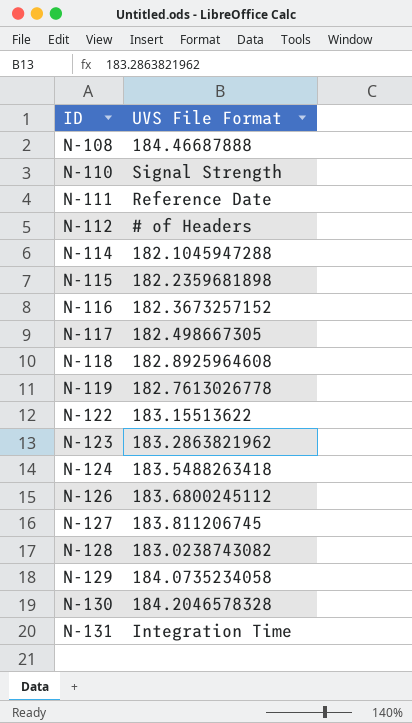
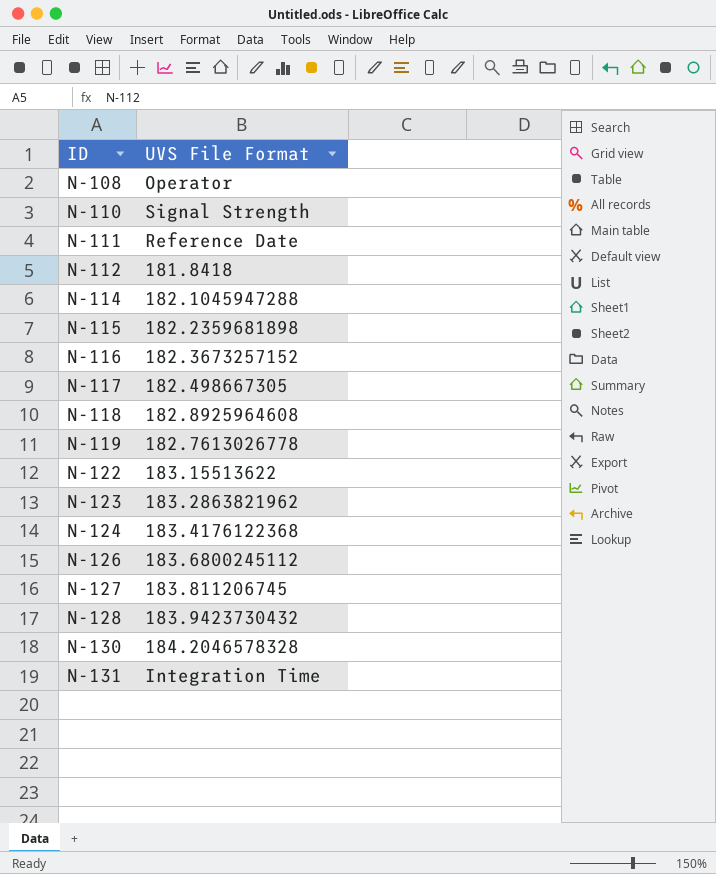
row N-129: 184.0735234058 -> none
N-108 | UVS File Format: 184.46687888 -> Operator
N-112 | UVS File Format: # of Headers -> 181.8418
N-124 | UVS File Format: 183.5488263418 -> 183.4176122368
N-128 | UVS File Format: 183.0238743082 -> 183.9423730432

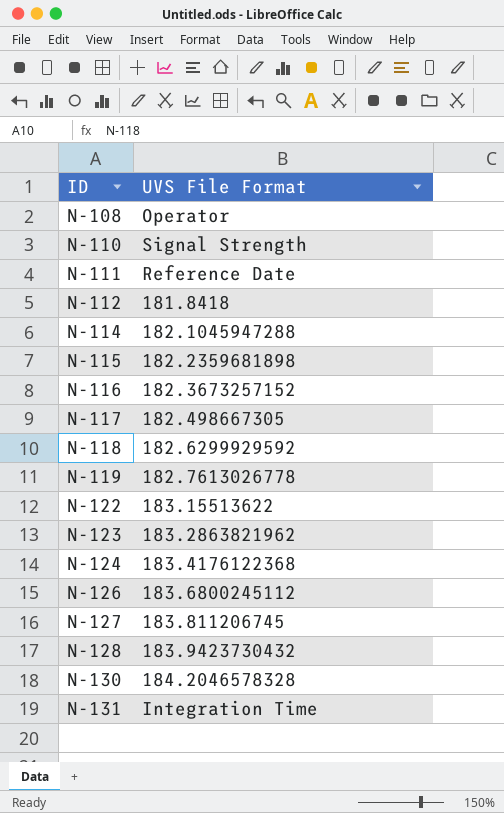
N-118 | UVS File Format: 182.8925964608 -> 182.6299929592

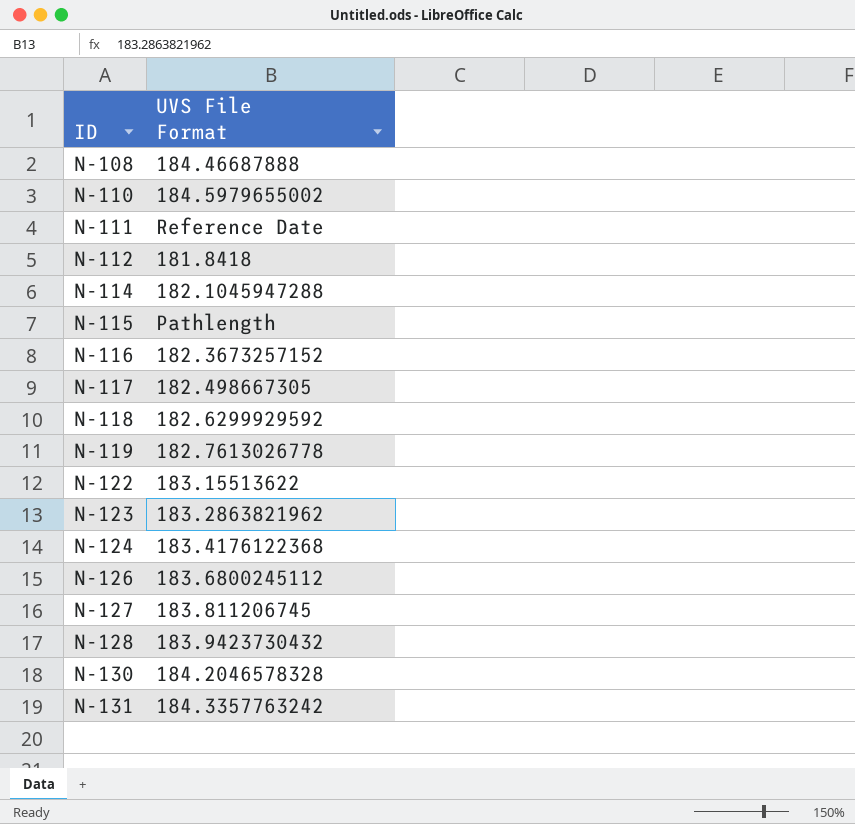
N-108 | UVS File Format: Operator -> 184.46687888
N-110 | UVS File Format: Signal Strength -> 184.5979655002
N-115 | UVS File Format: 182.2359681898 -> Pathlength
N-131 | UVS File Format: Integration Time -> 184.3357763242

